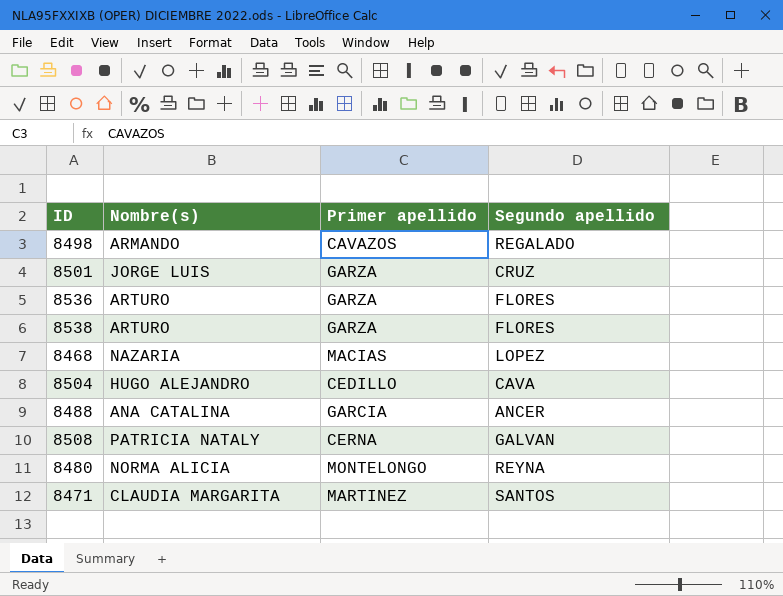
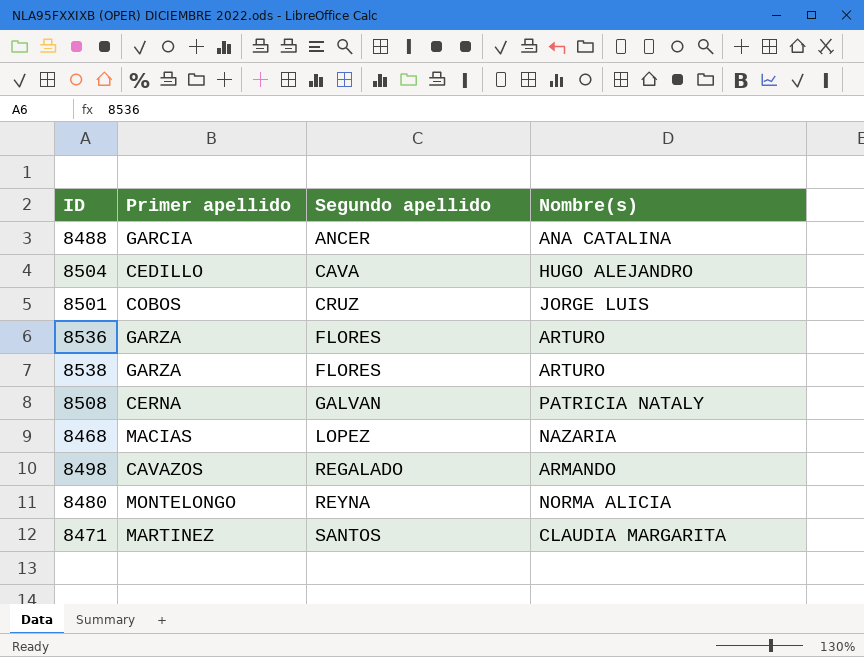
row order: none -> Segundo apellido ascending
column Nombre(s) | position: 2 -> 4
8501 | Primer apellido: GARZA -> COBOS

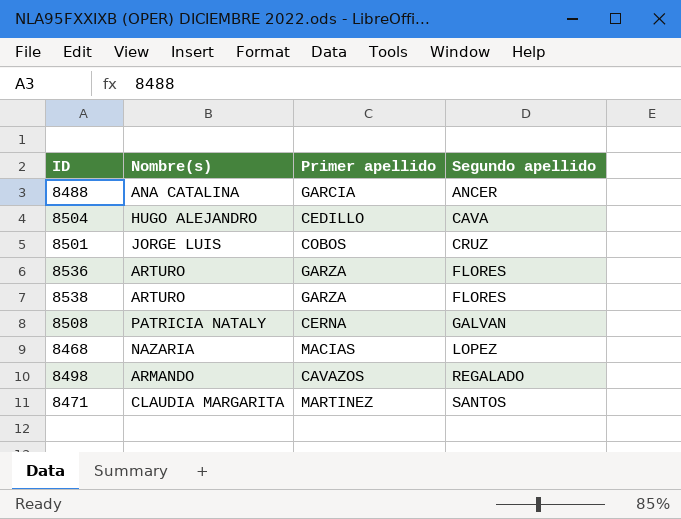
column Nombre(s) | position: 4 -> 2
row 8480: MONTELONGO | REYNA | NORMA ALICIA -> none

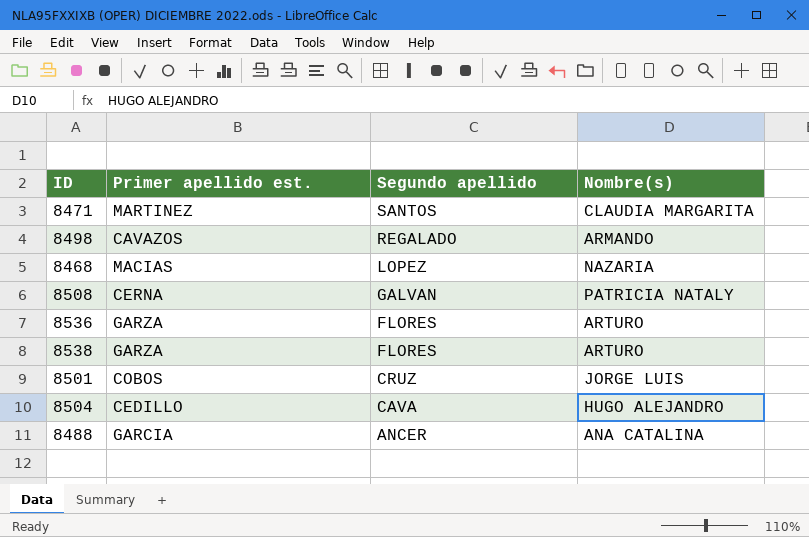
row order: Segundo apellido ascending -> Segundo apellido descending
column name: Primer apellido -> Primer apellido est.
column Nombre(s) | position: 2 -> 4

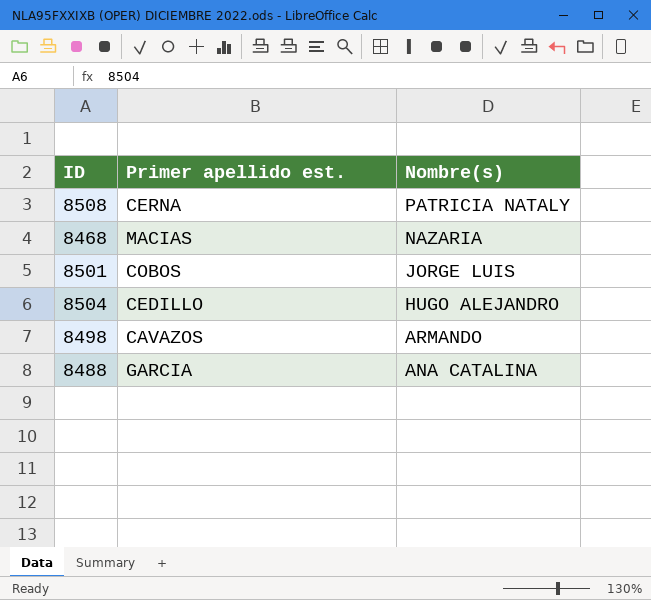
row order: Segundo apellido descending -> Nombre(s) descending
column Segundo apellido | position: 3 -> none
row 8471: MARTINEZ | SANTOS | CLAUDIA MARGARITA -> none
row 8536: GARZA | FLORES | ARTURO -> none
row 8538: GARZA | FLORES | ARTURO -> none

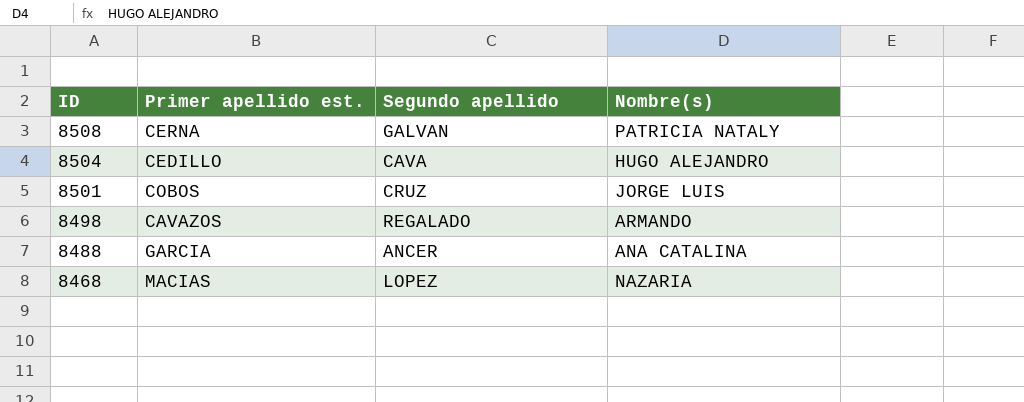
row order: Nombre(s) descending -> ID descending
column Segundo apellido | position: none -> 3

